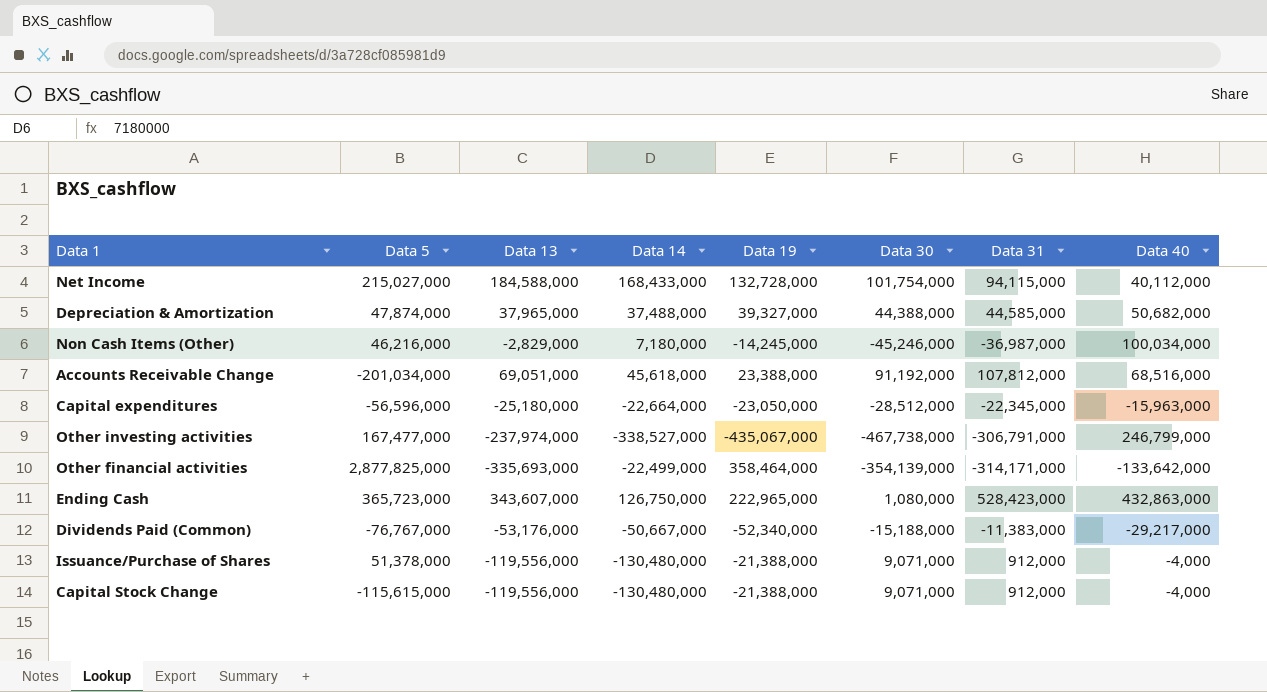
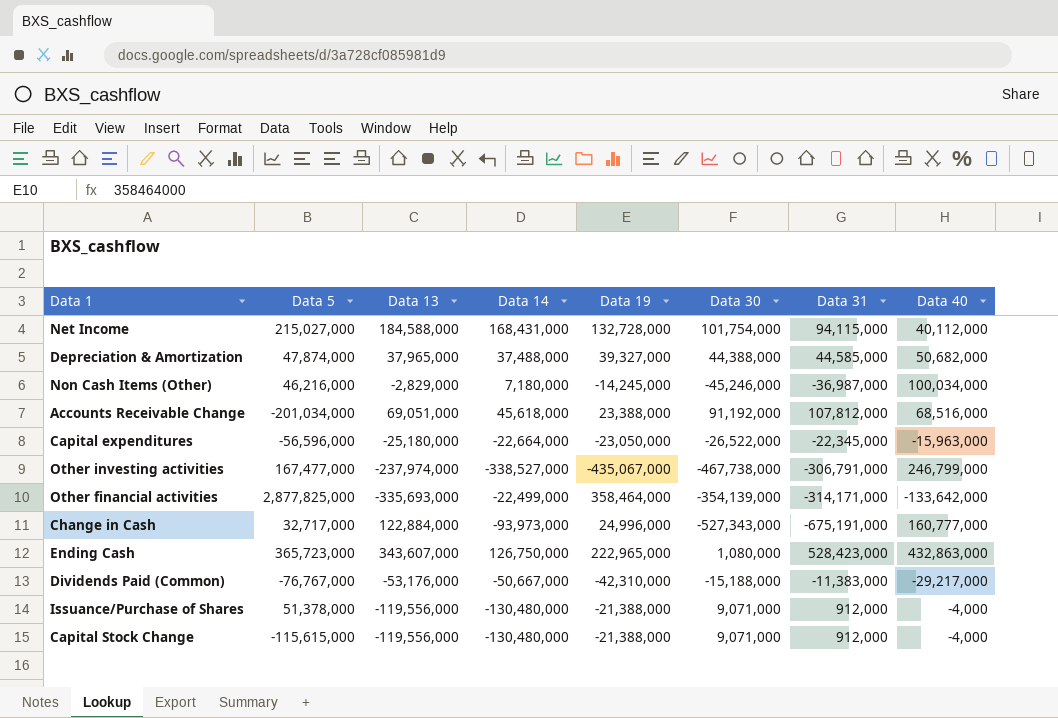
Net Income | Data 14: 168,433,000 -> 168,431,000
Capital expenditures | Data 30: -28,512,000 -> -26,522,000
row Change in Cash: none -> 32,717,000 | 122,884,000 | -93,973,000 | 24,996,000 | -527,343,000 | -675,191,000 | 160,777,000
Dividends Paid (Common) | Data 19: -52,340,000 -> -42,310,000

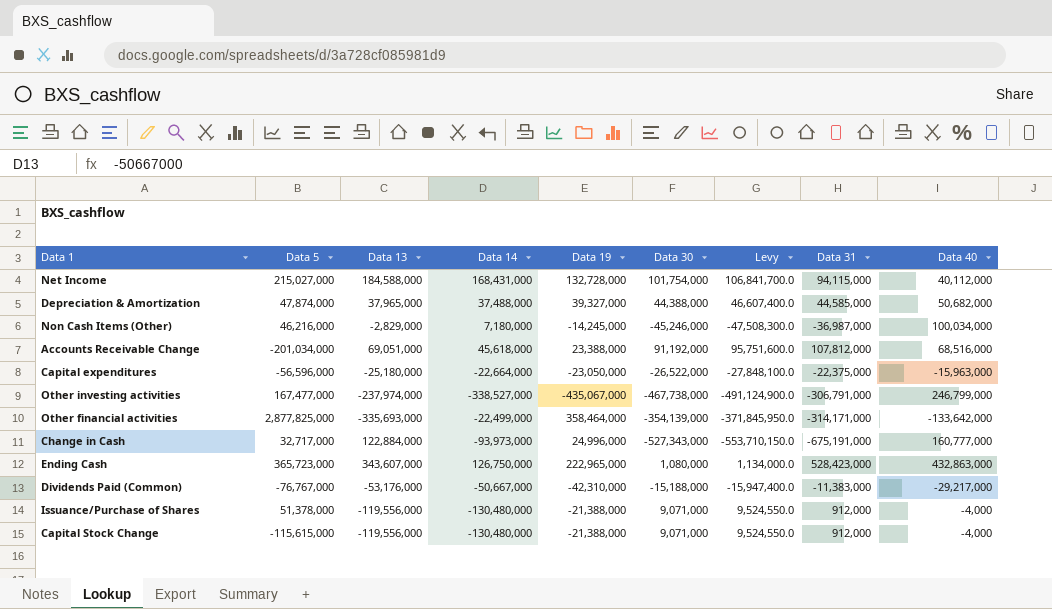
column Levy | formula: none -> [Data 30] * 1.05
Capital expenditures | Data 31: -22,345,000 -> -22,375,000

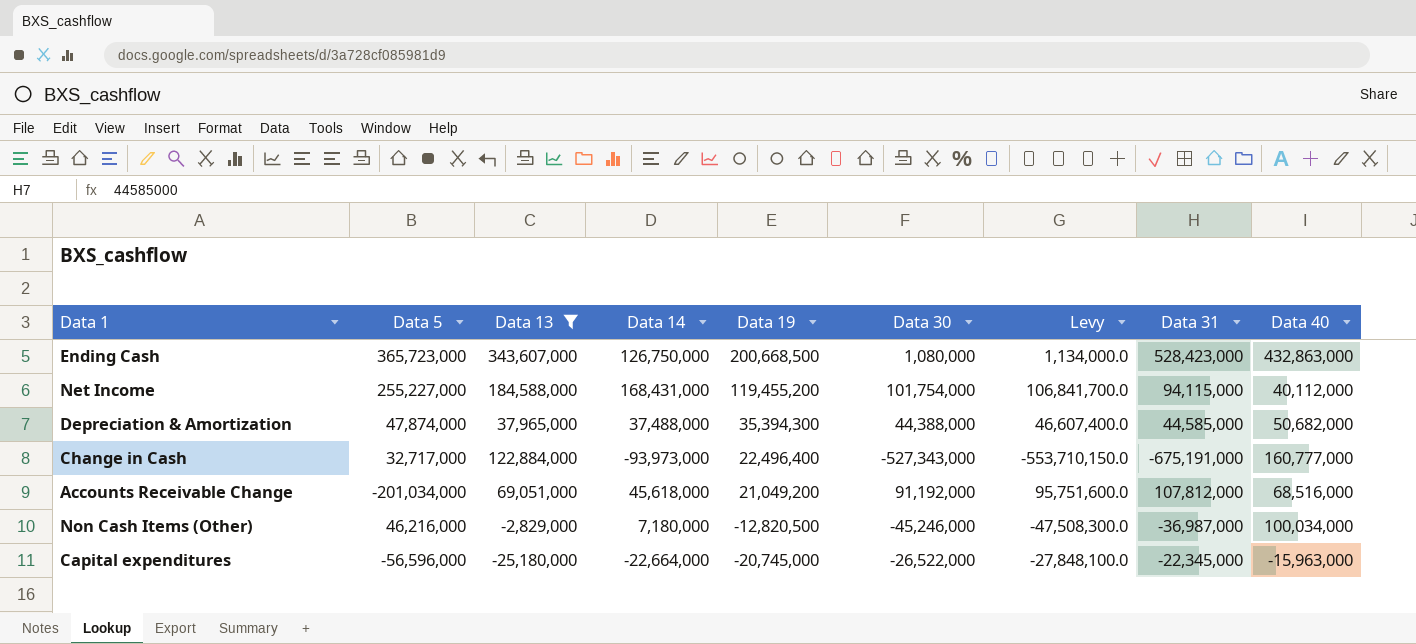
filter: none -> Data 13 >= -25,180,000
row order: none -> Data 19 descending
Ending Cash | Data 19: 222,965,000 -> 200,668,500
Net Income | Data 5: 215,027,000 -> 255,227,000
Net Income | Data 19: 132,728,000 -> 119,455,200
Depreciation & Amortization | Data 19: 39,327,000 -> 35,394,300
Change in Cash | Data 19: 24,996,000 -> 22,496,400
Accounts Receivable Change | Data 19: 23,388,000 -> 21,049,200
Non Cash Items (Other) | Data 19: -14,245,000 -> -12,820,500
Capital expenditures | Data 19: -23,050,000 -> -20,745,000
Capital expenditures | Data 31: -22,375,000 -> -22,345,000

